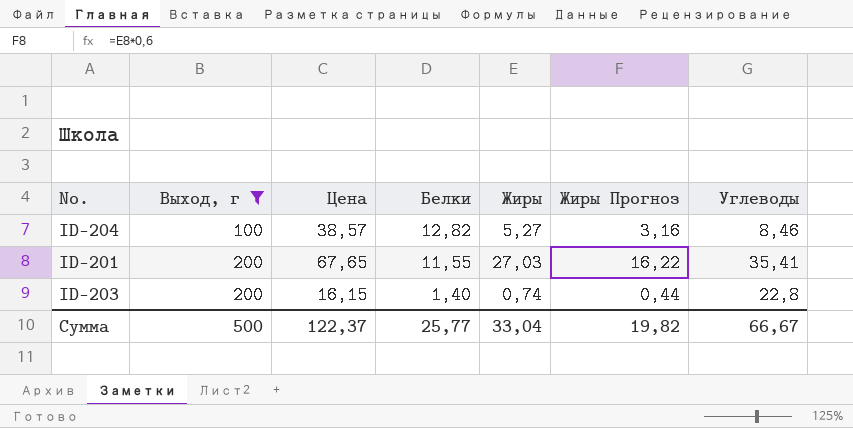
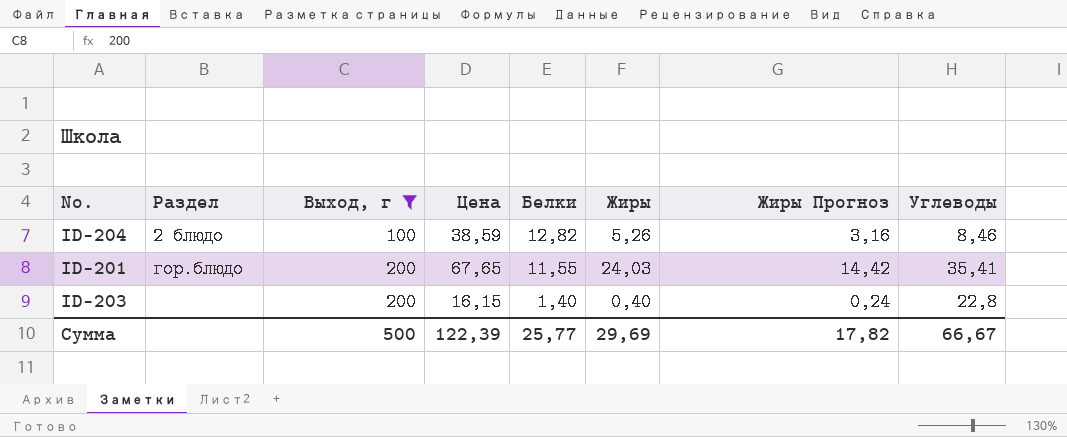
column Раздел | position: none -> 2
ID-204 | Цена: 38,57 -> 38,59
ID-204 | Жиры: 5,27 -> 5,26
ID-201 | Жиры: 27,03 -> 24,03
ID-201 | Жиры Прогноз: 16,22 -> 14,42
ID-203 | Жиры: 0,74 -> 0,40
ID-203 | Жиры Прогноз: 0,44 -> 0,24
Сумма | Цена: 122,37 -> 122,39
Сумма | Жиры: 33,04 -> 29,69
Сумма | Жиры Прогноз: 19,82 -> 17,82

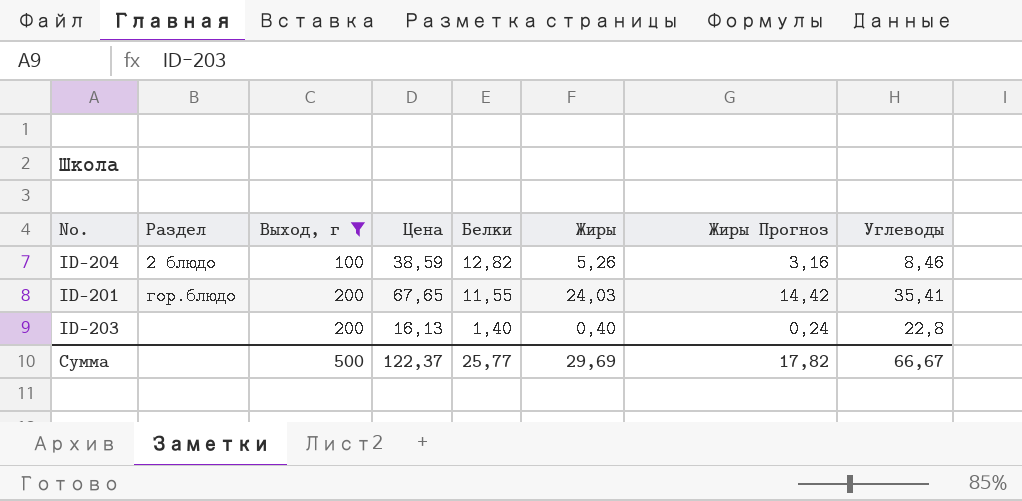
ID-203 | Цена: 16,15 -> 16,13
Сумма | Цена: 122,39 -> 122,37

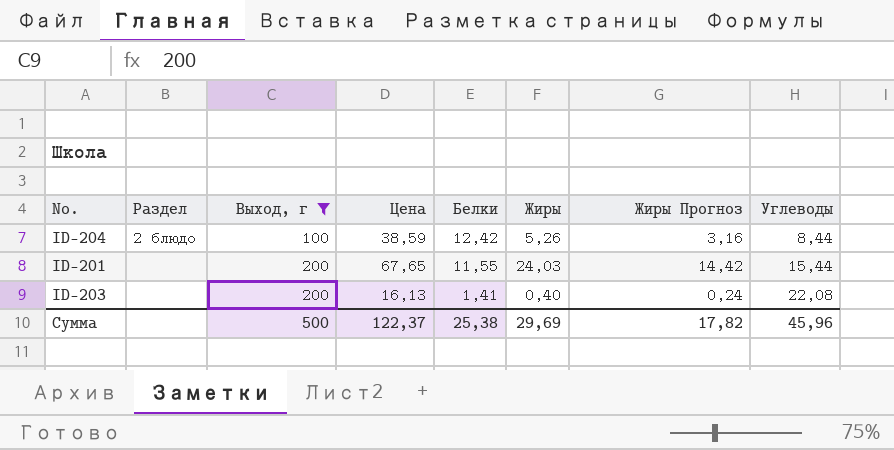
ID-204 | Белки: 12,82 -> 12,42
ID-204 | Углеводы: 8,46 -> 8,44
ID-201 | Раздел: гор.блюдо -> none
ID-201 | Углеводы: 35,41 -> 15,44
ID-203 | Белки: 1,40 -> 1,41
ID-203 | Углеводы: 22,8 -> 22,08
Сумма | Белки: 25,77 -> 25,38
Сумма | Углеводы: 66,67 -> 45,96

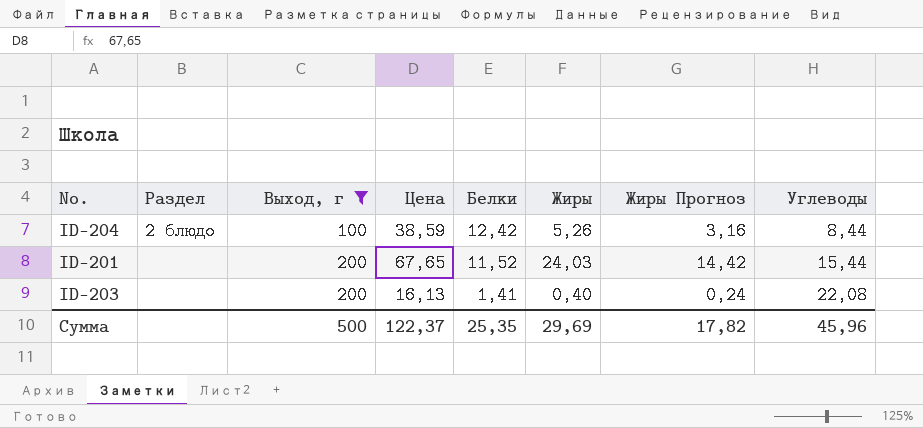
ID-201 | Белки: 11,55 -> 11,52
Сумма | Белки: 25,38 -> 25,35

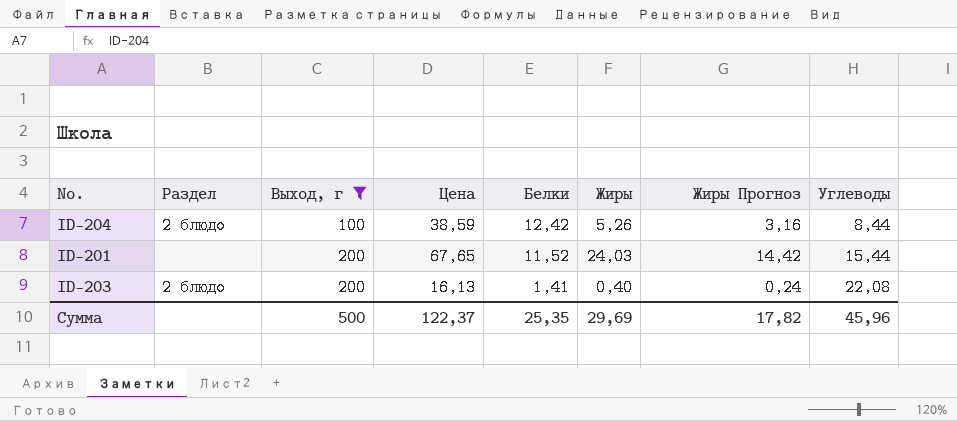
ID-203 | Раздел: none -> 2 блюдо

